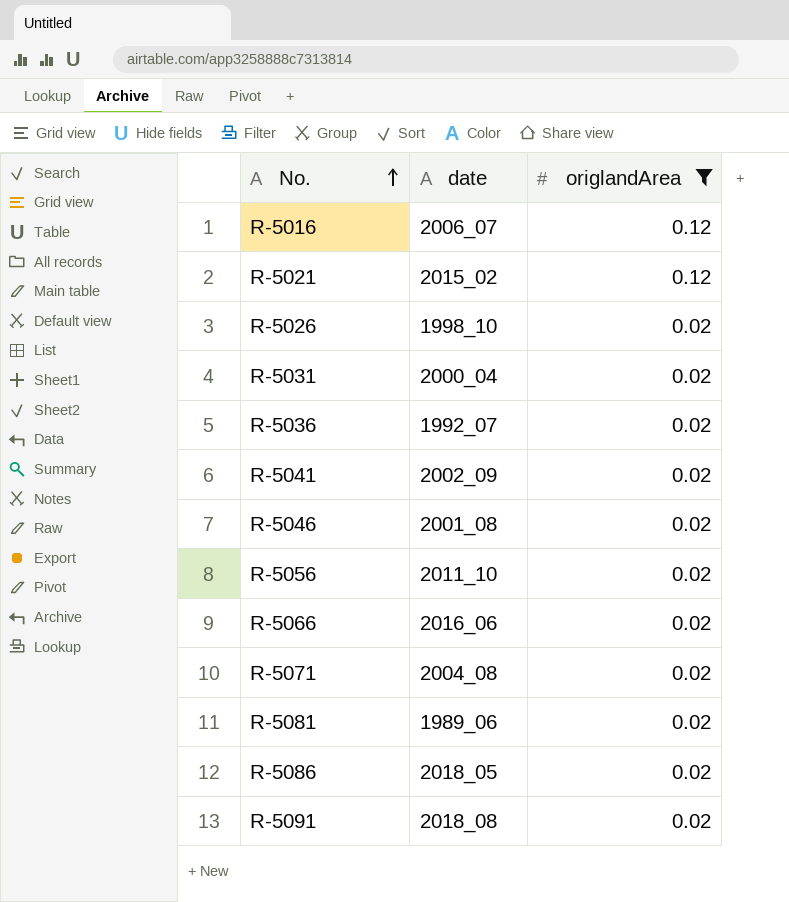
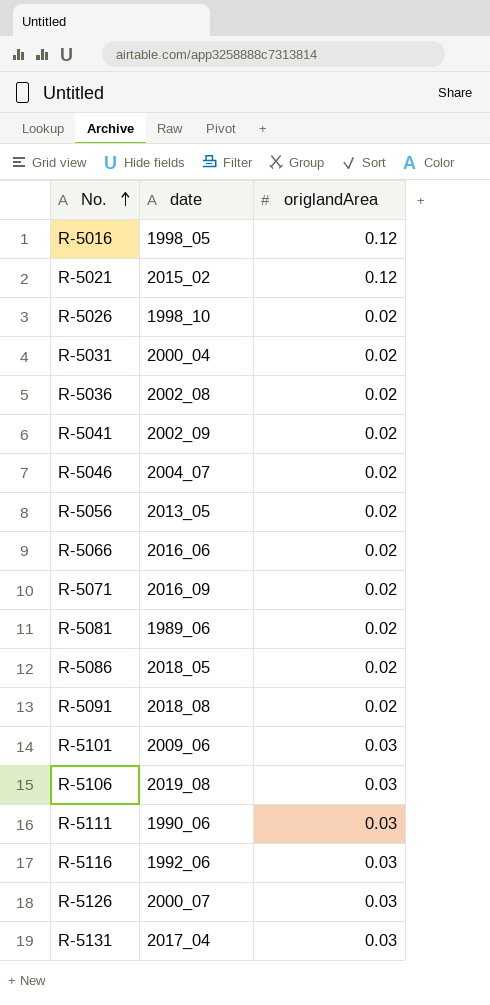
filter: origlandArea != 0.03 -> none
R-5016 | date: 2006_07 -> 1998_05
R-5036 | date: 1992_07 -> 2002_08
R-5046 | date: 2001_08 -> 2004_07
R-5056 | date: 2011_10 -> 2013_05
R-5071 | date: 2004_08 -> 2016_09

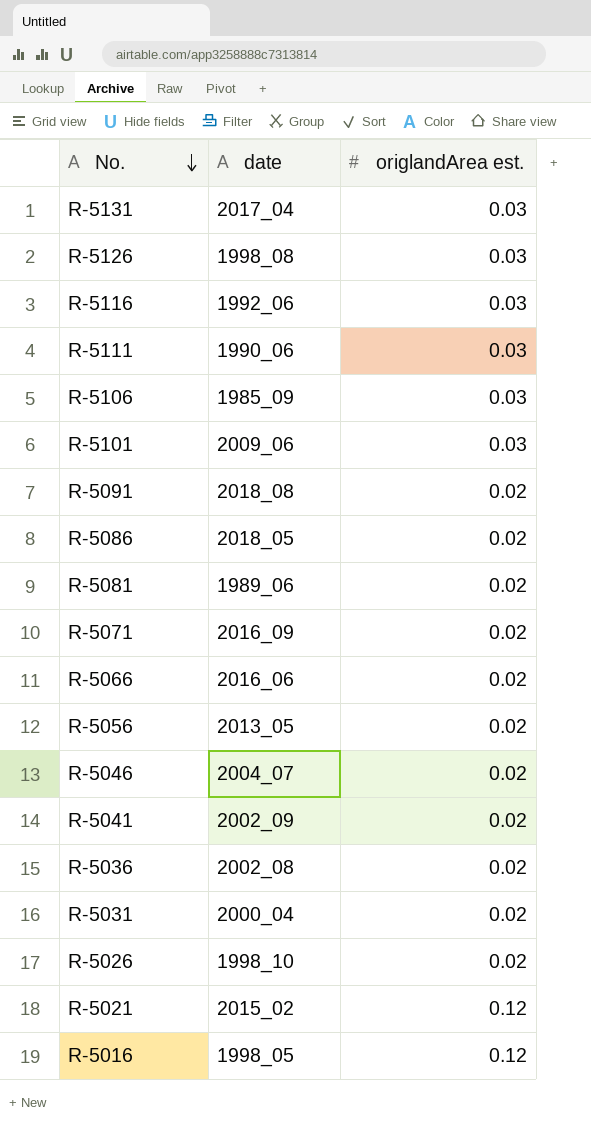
row order: No. ascending -> No. descending
column name: origlandArea -> origlandArea est.
R-5126 | date: 2000_07 -> 1998_08
R-5106 | date: 2019_08 -> 1985_09

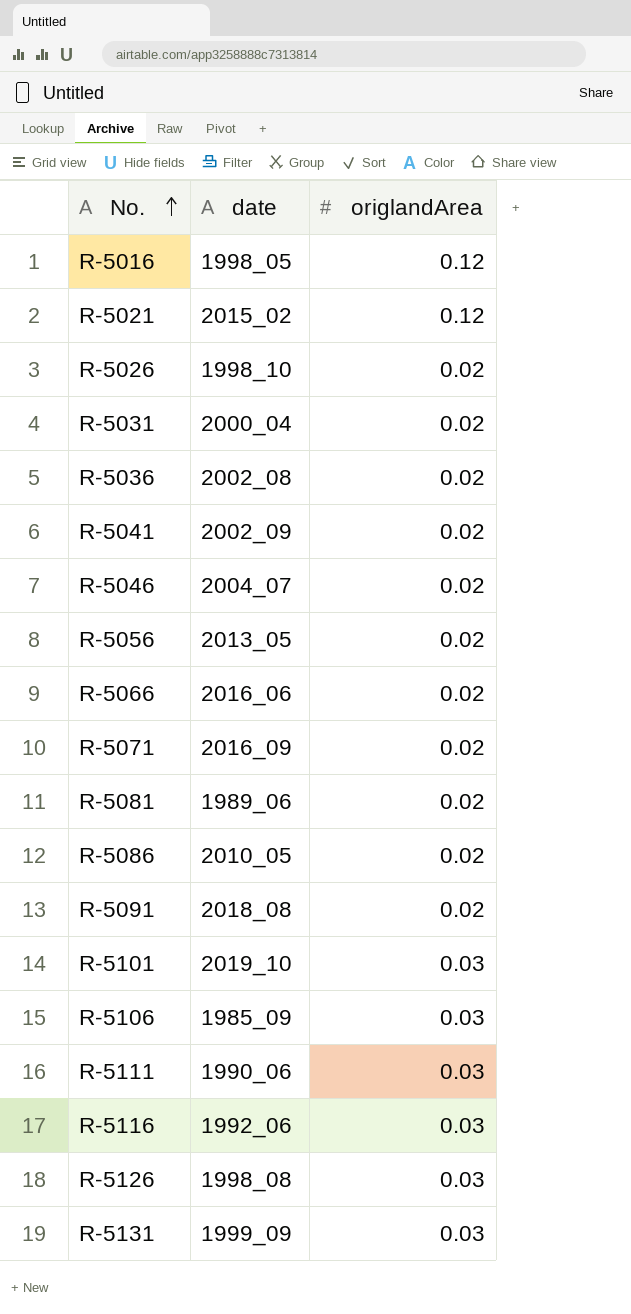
row order: No. descending -> No. ascending
column name: origlandArea est. -> origlandArea
R-5086 | date: 2018_05 -> 2010_05
R-5101 | date: 2009_06 -> 2019_10
R-5131 | date: 2017_04 -> 1999_09

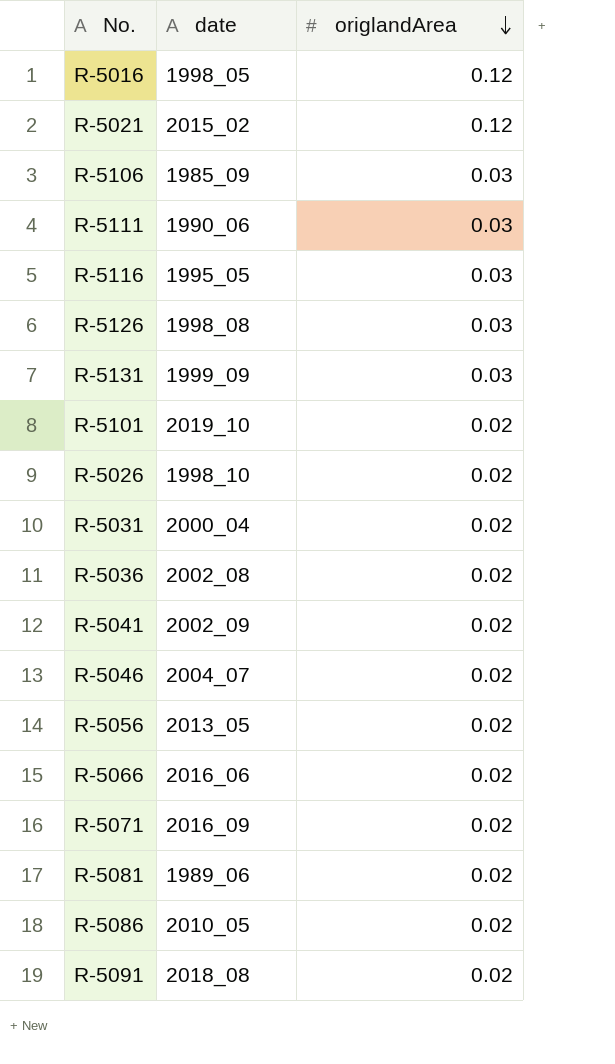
row order: No. ascending -> origlandArea descending
R-5116 | date: 1992_06 -> 1995_05
R-5101 | origlandArea: 0.03 -> 0.02

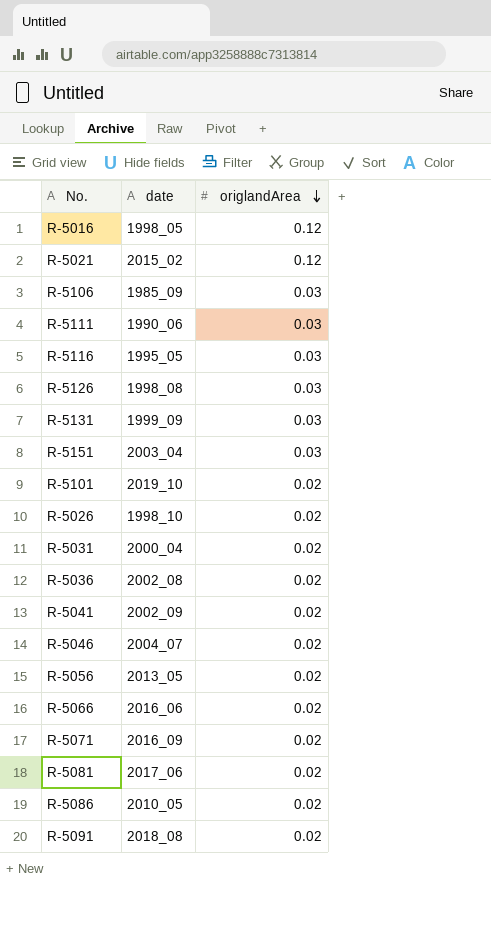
row R-5151: none -> 2003_04 | 0.03
R-5081 | date: 1989_06 -> 2017_06

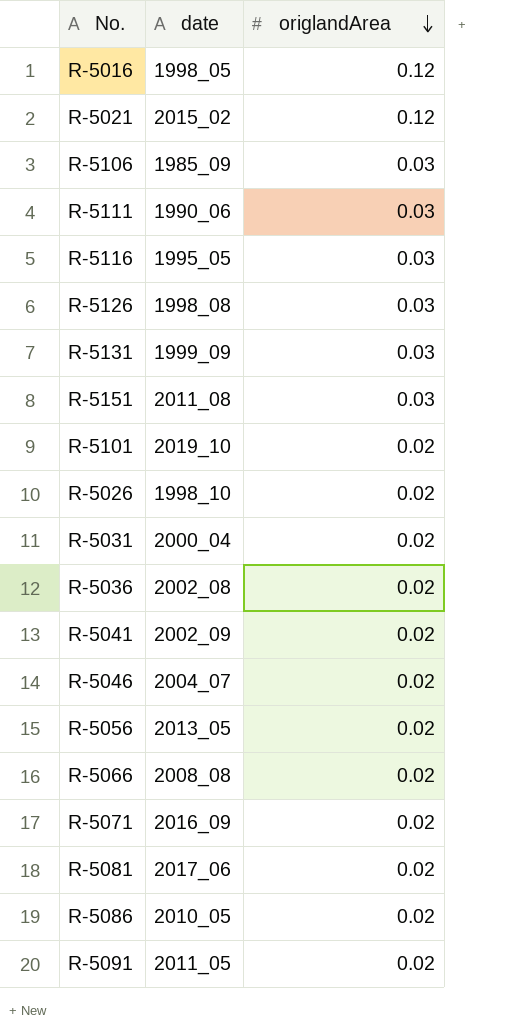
R-5151 | date: 2003_04 -> 2011_08
R-5066 | date: 2016_06 -> 2008_08
R-5091 | date: 2018_08 -> 2011_05

